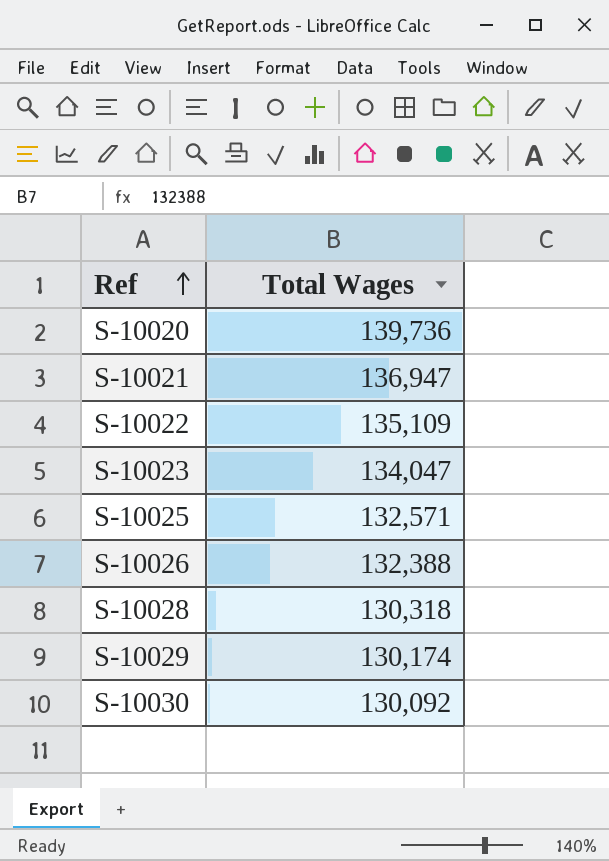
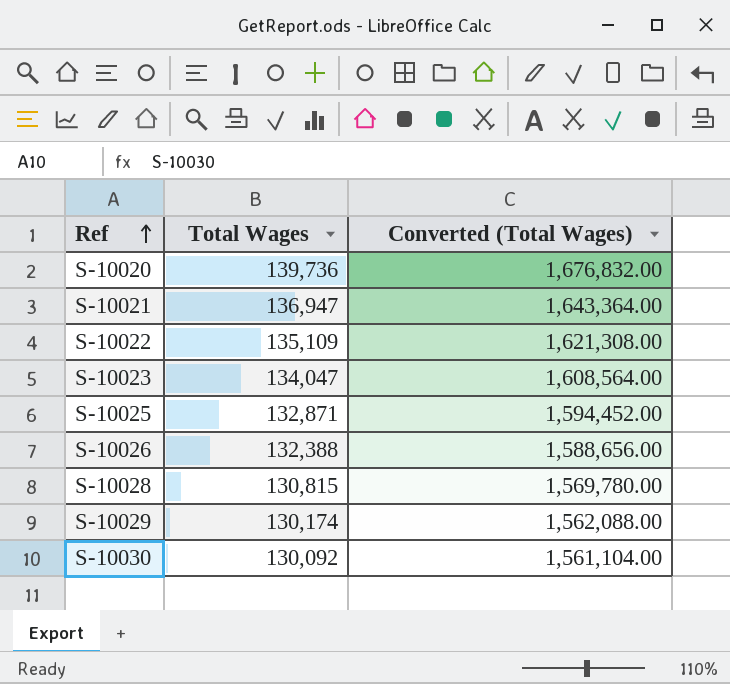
column Converted (Total Wages) | formula: none -> [Total Wages] * 12
S-10025 | Total Wages: 132,571 -> 132,871
S-10028 | Total Wages: 130,318 -> 130,815

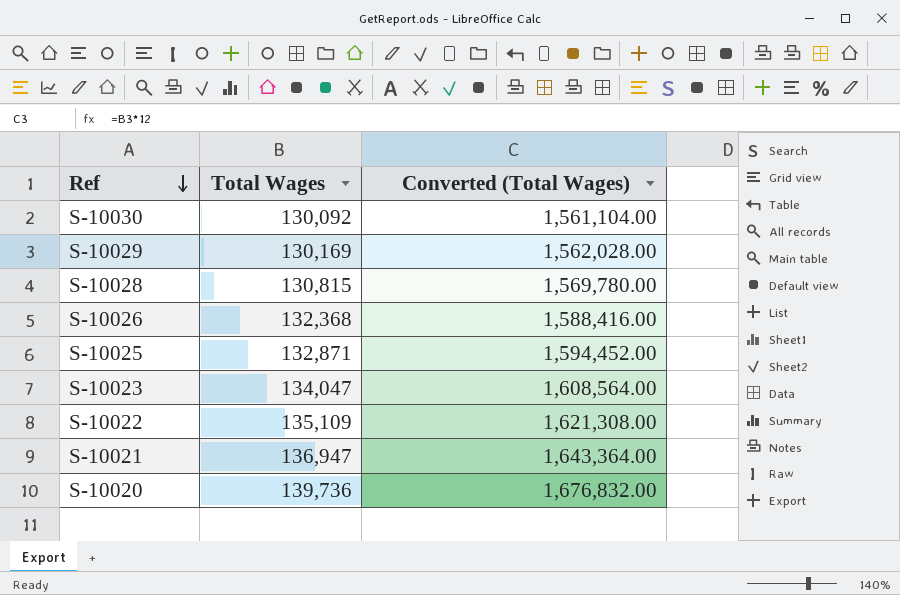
row order: Ref ascending -> Ref descending
S-10029 | Total Wages: 130,174 -> 130,169
S-10029 | Converted (Total Wages): 1,562,088.00 -> 1,562,028.00
S-10026 | Total Wages: 132,388 -> 132,368
S-10026 | Converted (Total Wages): 1,588,656.00 -> 1,588,416.00

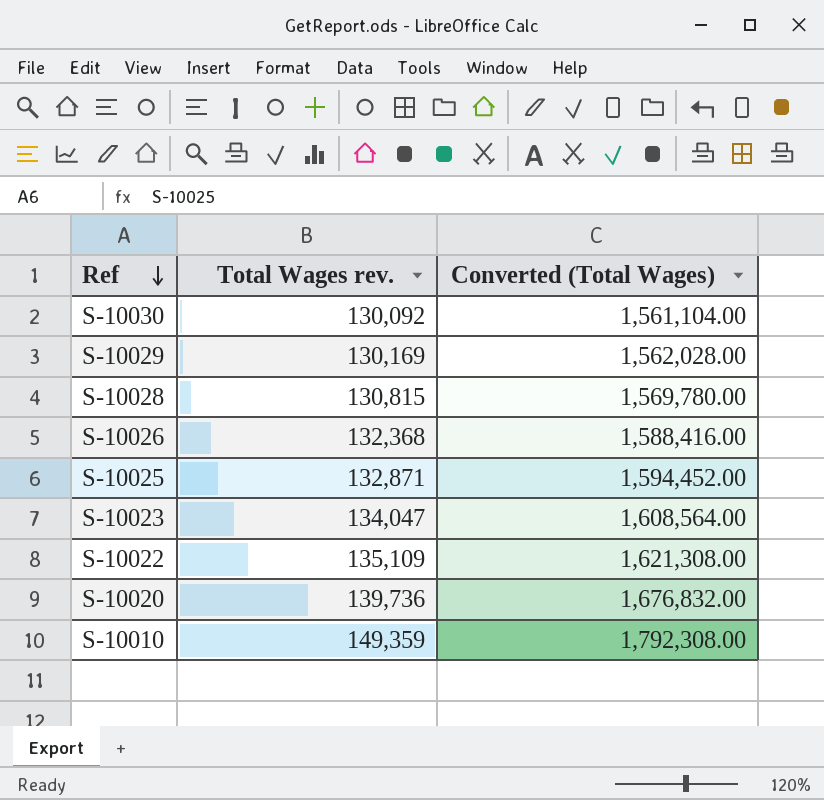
column name: Total Wages -> Total Wages rev.
row S-10021: 136,947 | 1,643,364.00 -> none
row S-10010: none -> 149,359 | 1,792,308.00

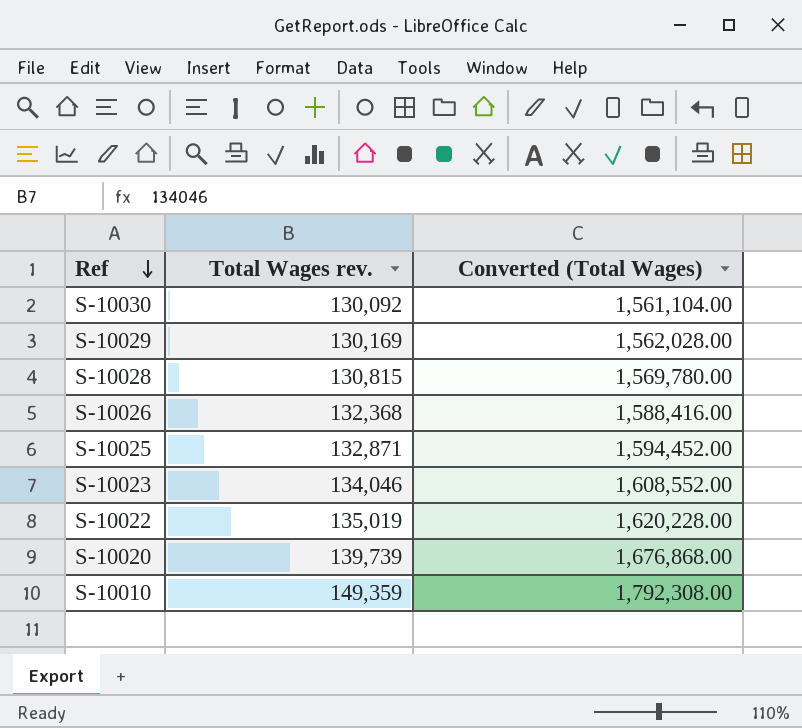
S-10023 | Total Wages rev.: 134,047 -> 134,046
S-10023 | Converted (Total Wages): 1,608,564.00 -> 1,608,552.00
S-10022 | Total Wages rev.: 135,109 -> 135,019
S-10022 | Converted (Total Wages): 1,621,308.00 -> 1,620,228.00
S-10020 | Total Wages rev.: 139,736 -> 139,739
S-10020 | Converted (Total Wages): 1,676,832.00 -> 1,676,868.00

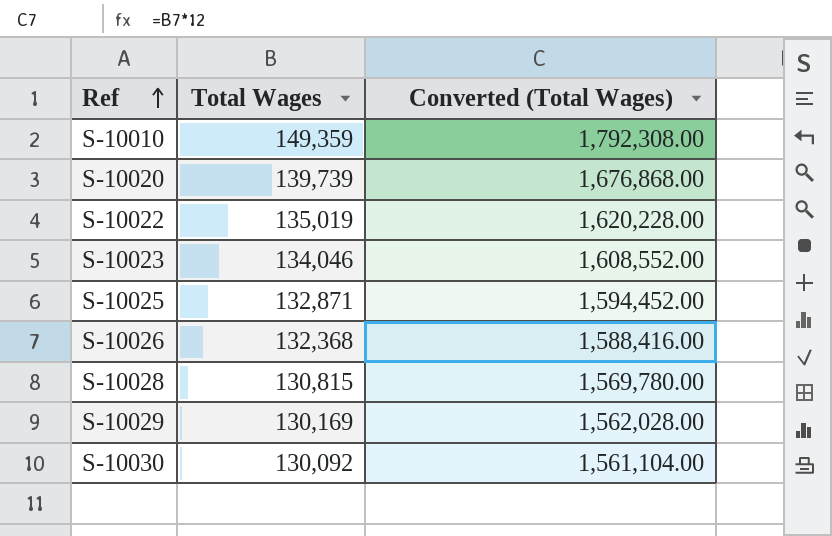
row order: Ref descending -> Ref ascending
column name: Total Wages rev. -> Total Wages

